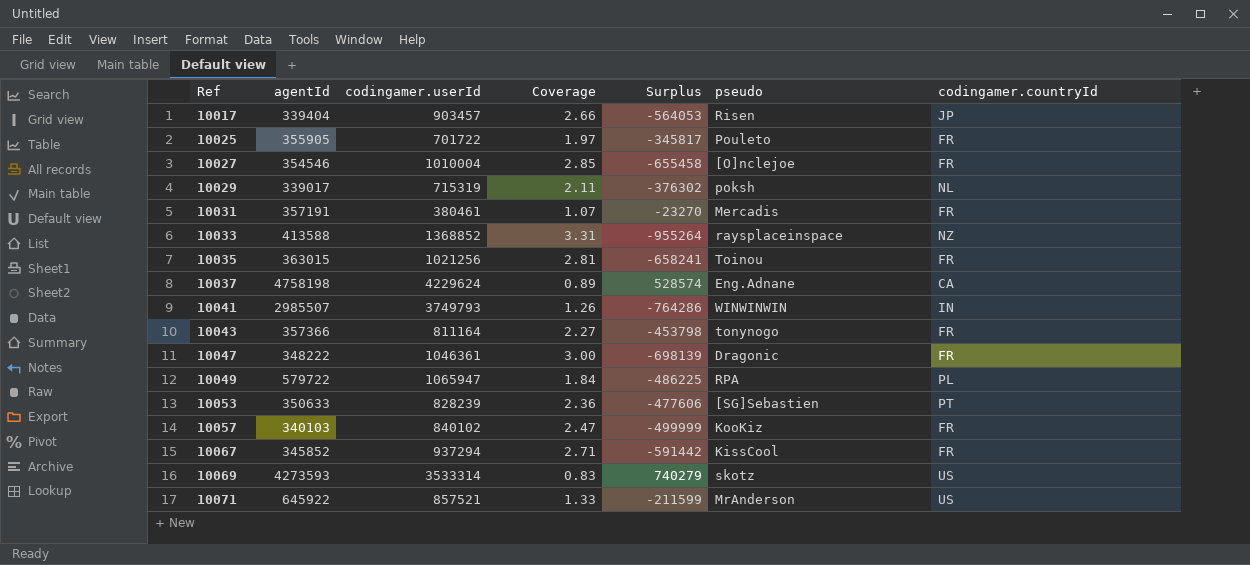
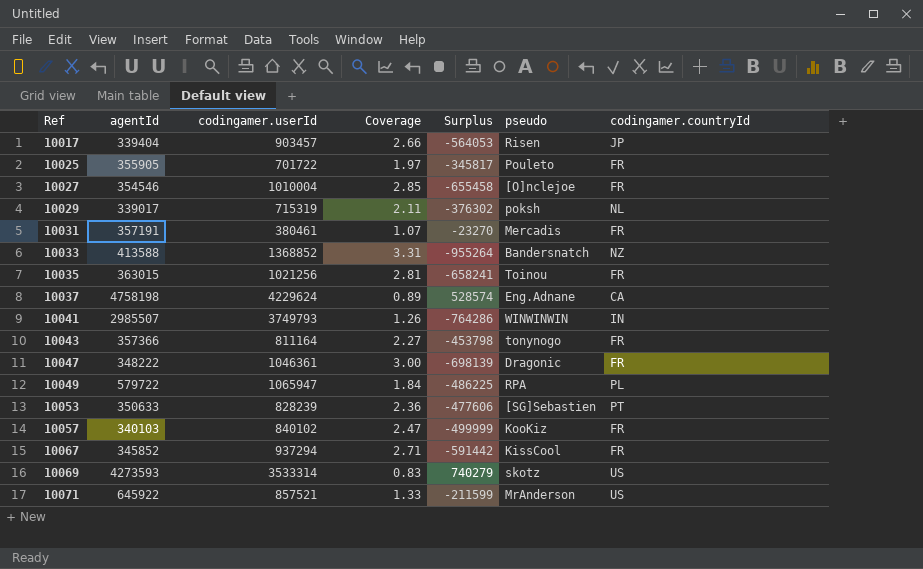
10033 | pseudo: raysplaceinspace -> Bandersnatch

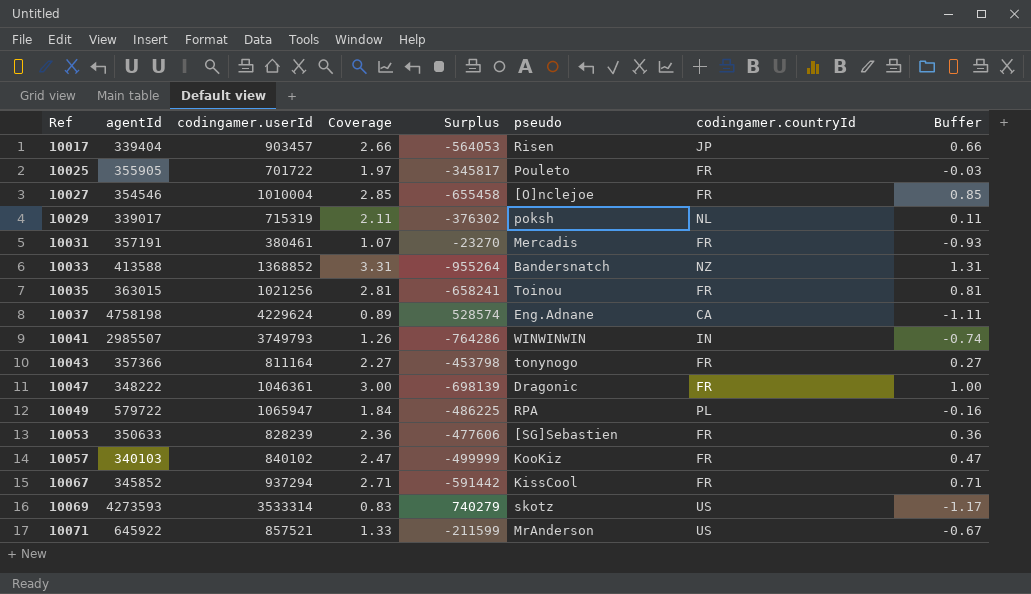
column Buffer | formula: none -> [Coverage] - 2
10053 | codingamer.countryId: PT -> FR

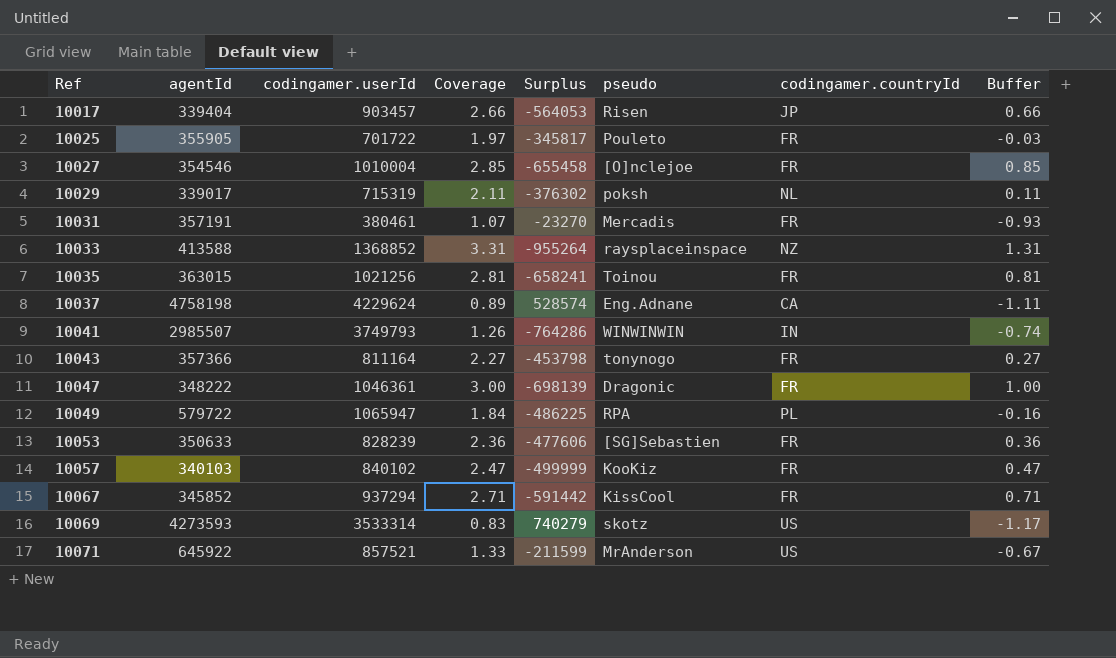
10033 | pseudo: Bandersnatch -> raysplaceinspace

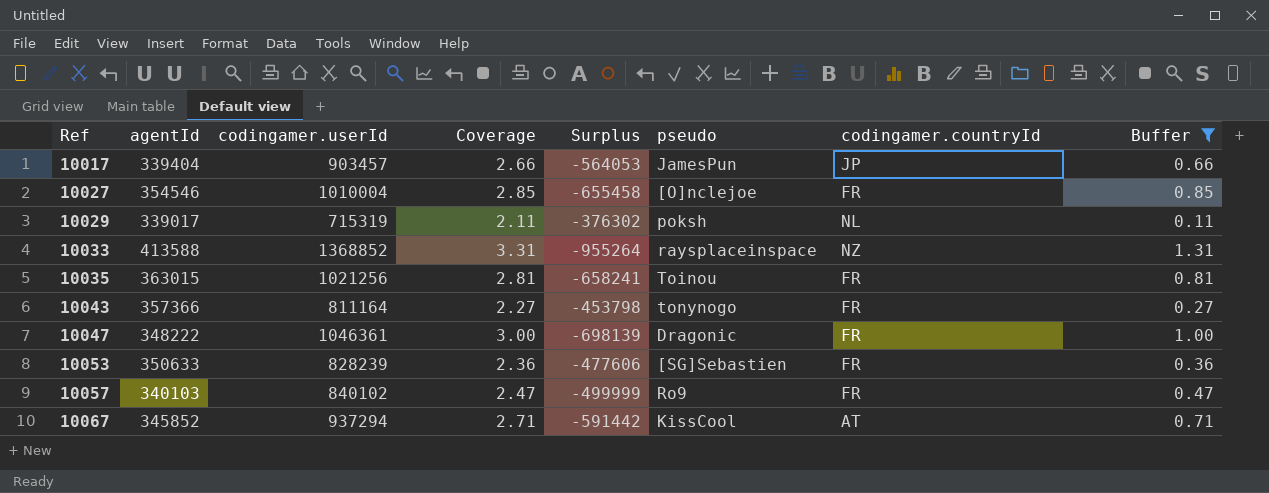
filter: none -> Buffer >= 0.11
10017 | pseudo: Risen -> JamesPun
10057 | pseudo: KooKiz -> Ro9
10067 | codingamer.countryId: FR -> AT

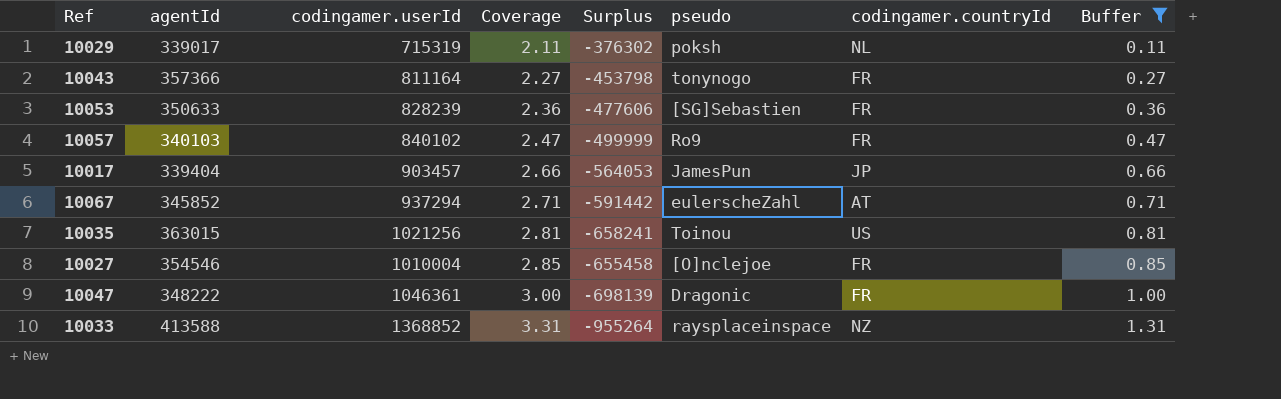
row order: Ref ascending -> Coverage ascending
10067 | pseudo: KissCool -> eulerscheZahl
10035 | codingamer.countryId: FR -> US

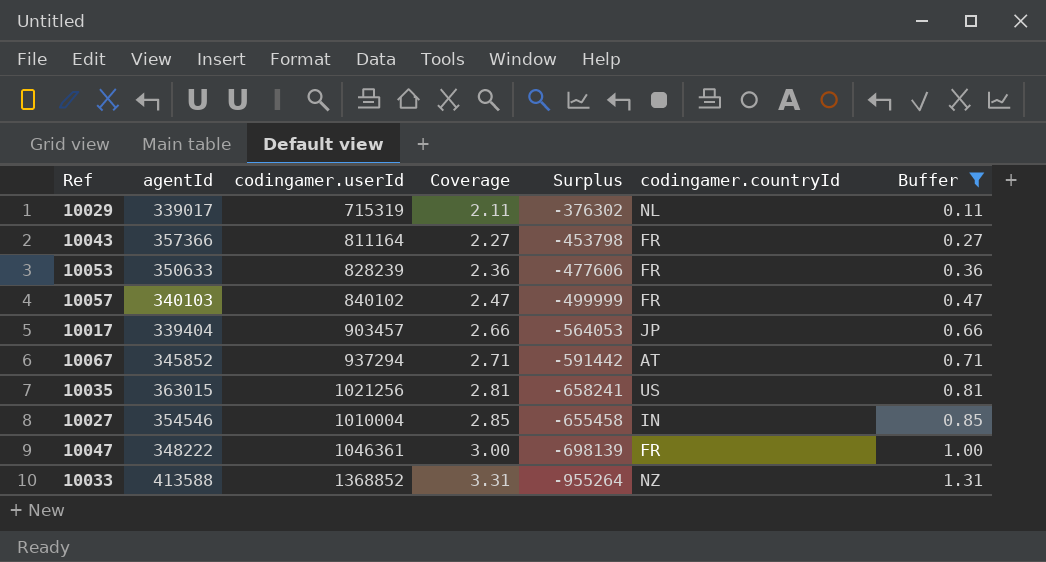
column pseudo | position: 6 -> none
10027 | codingamer.countryId: FR -> IN

